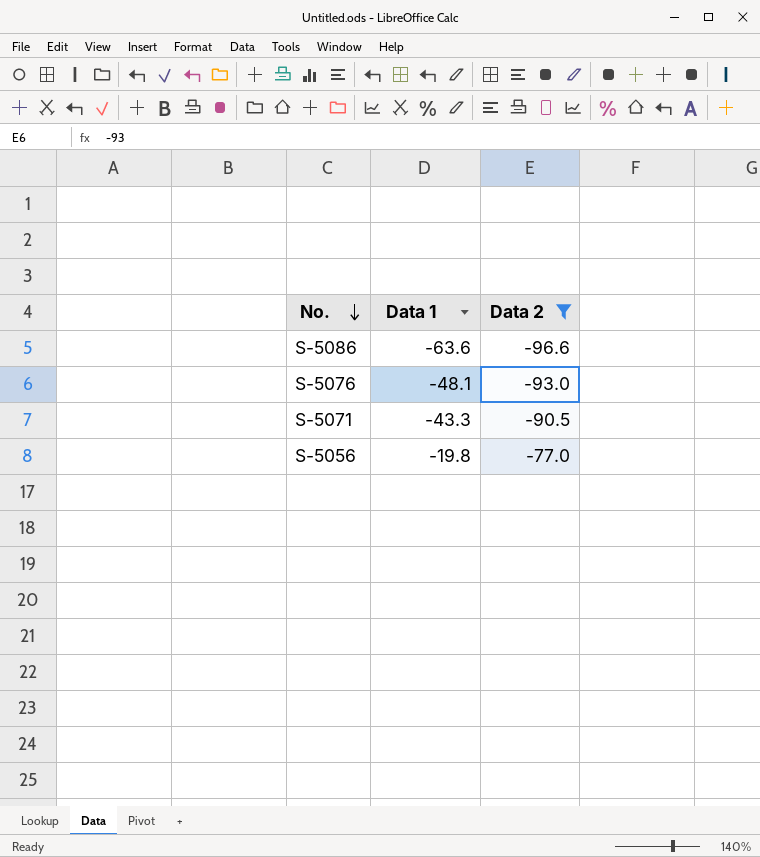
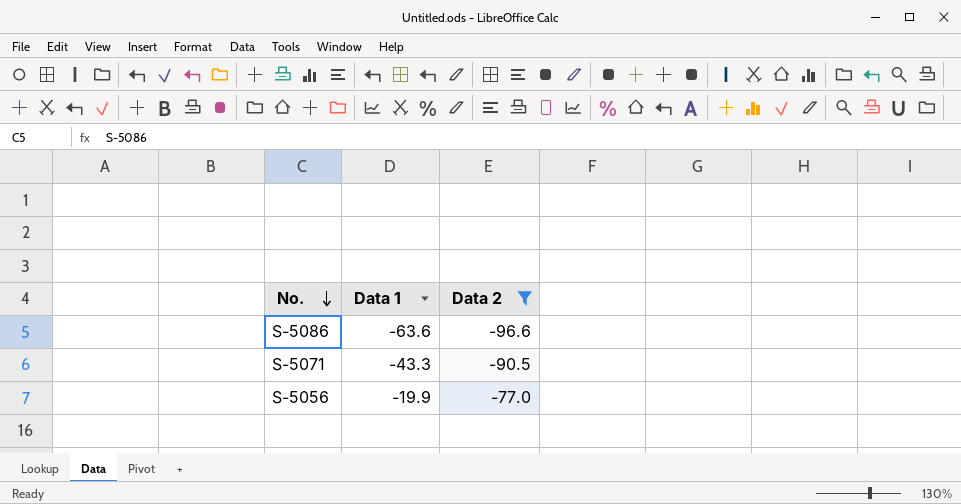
row S-5076: -48.1 | -93.0 -> none
S-5056 | Data 1: -19.8 -> -19.9

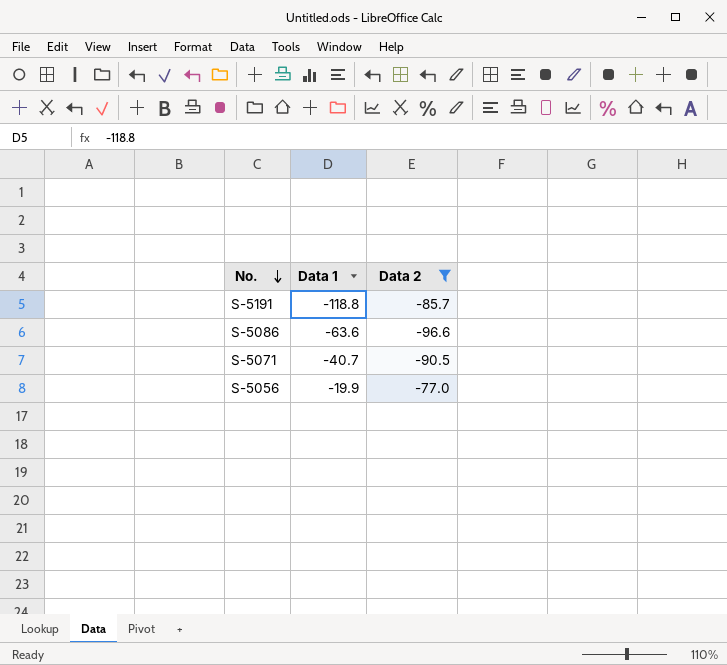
row S-5191: none -> -118.8 | -85.7
S-5071 | Data 1: -43.3 -> -40.7

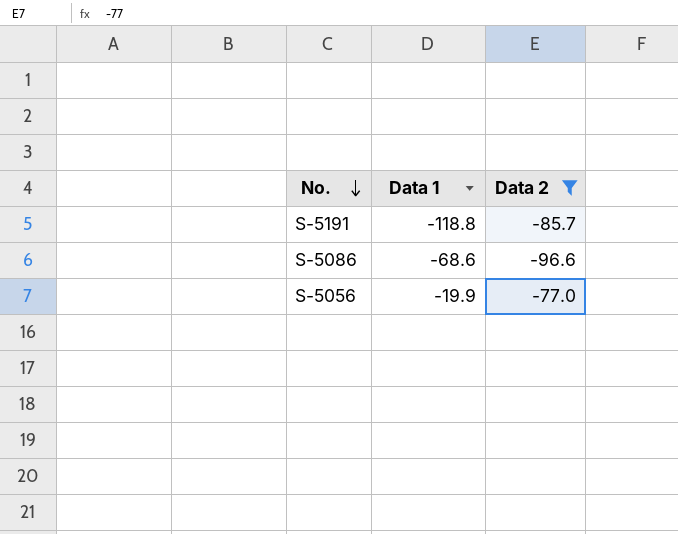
row S-5071: -40.7 | -90.5 -> none
S-5086 | Data 1: -63.6 -> -68.6

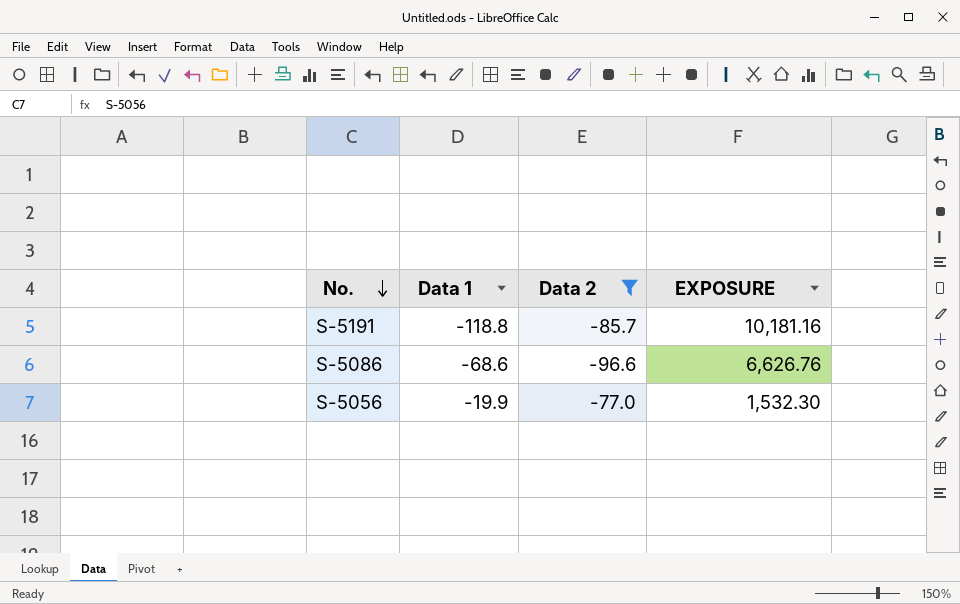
column EXPOSURE | formula: none -> [Data 1] * [Data 2]

